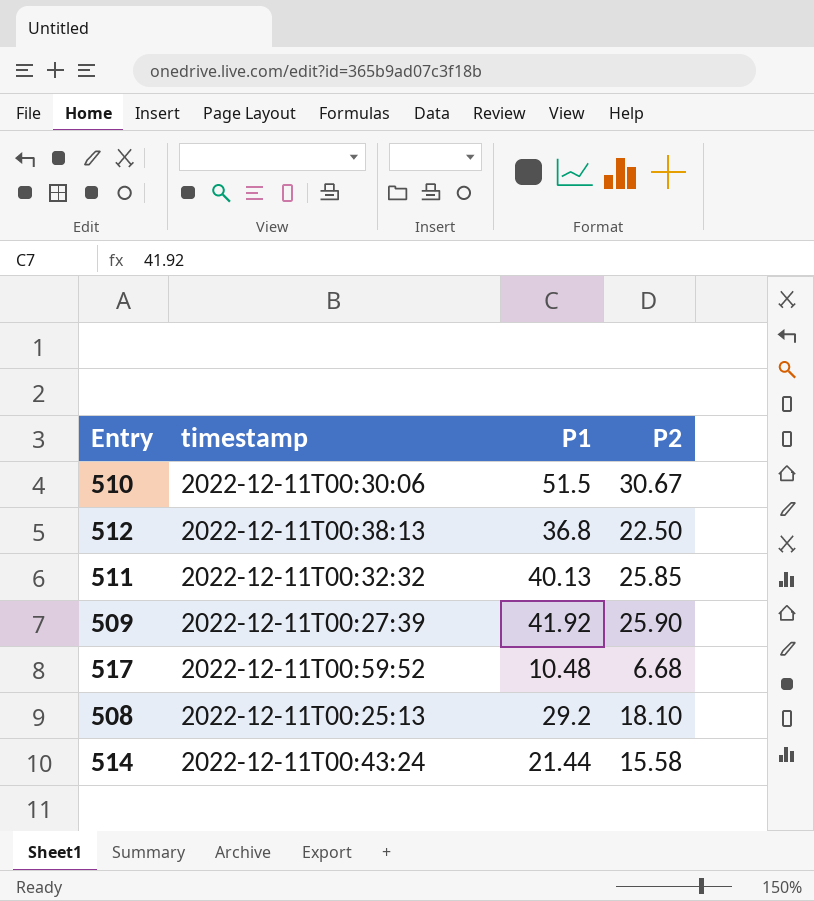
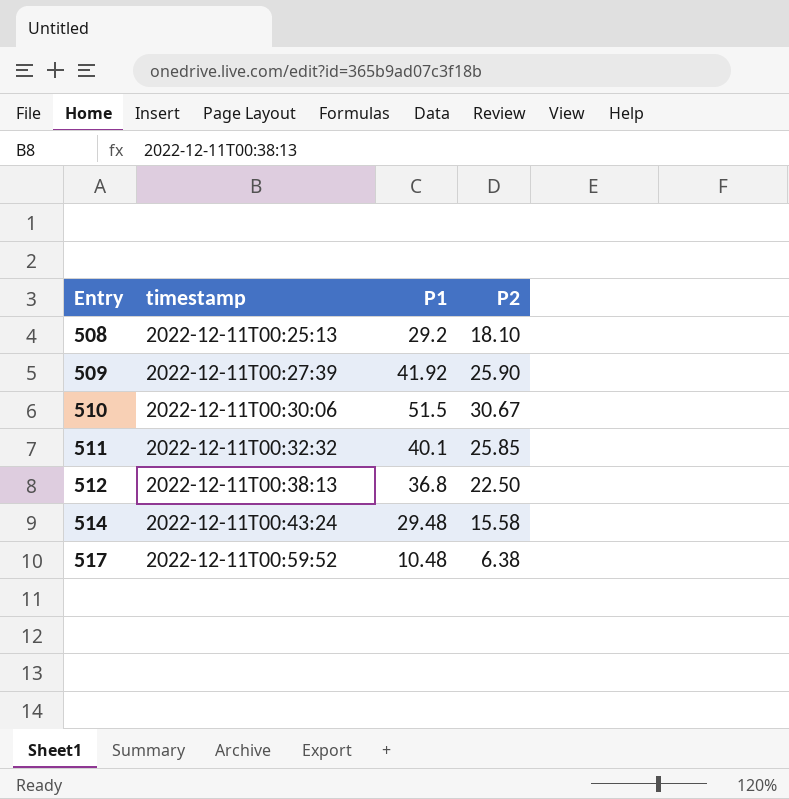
row order: none -> Entry ascending
511 | P1: 40.13 -> 40.1
514 | P1: 21.44 -> 29.48
517 | P2: 6.68 -> 6.38

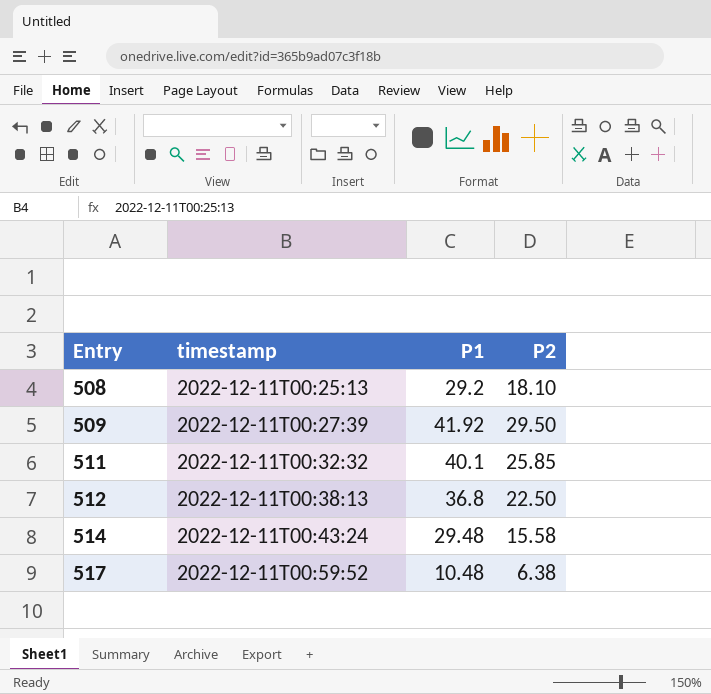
row 510: 2022-12-11T00:30:06 | 51.5 | 30.67 -> none
509 | P2: 25.90 -> 29.50

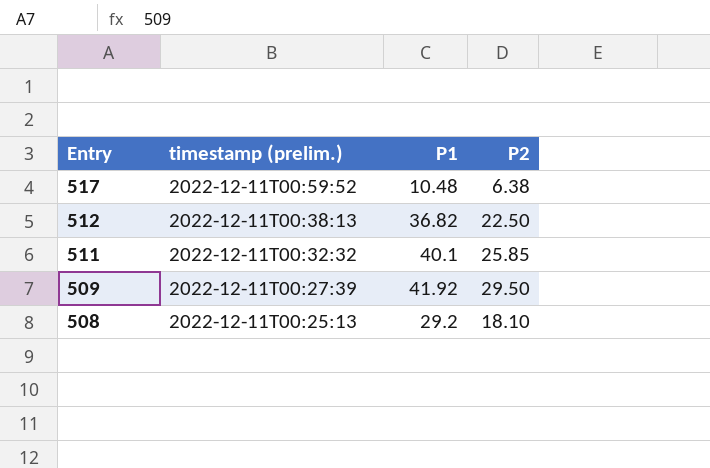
row order: Entry ascending -> Entry descending
column name: timestamp -> timestamp (prelim.)
row 514: 2022-12-11T00:43:24 | 29.48 | 15.58 -> none
512 | P1: 36.8 -> 36.82

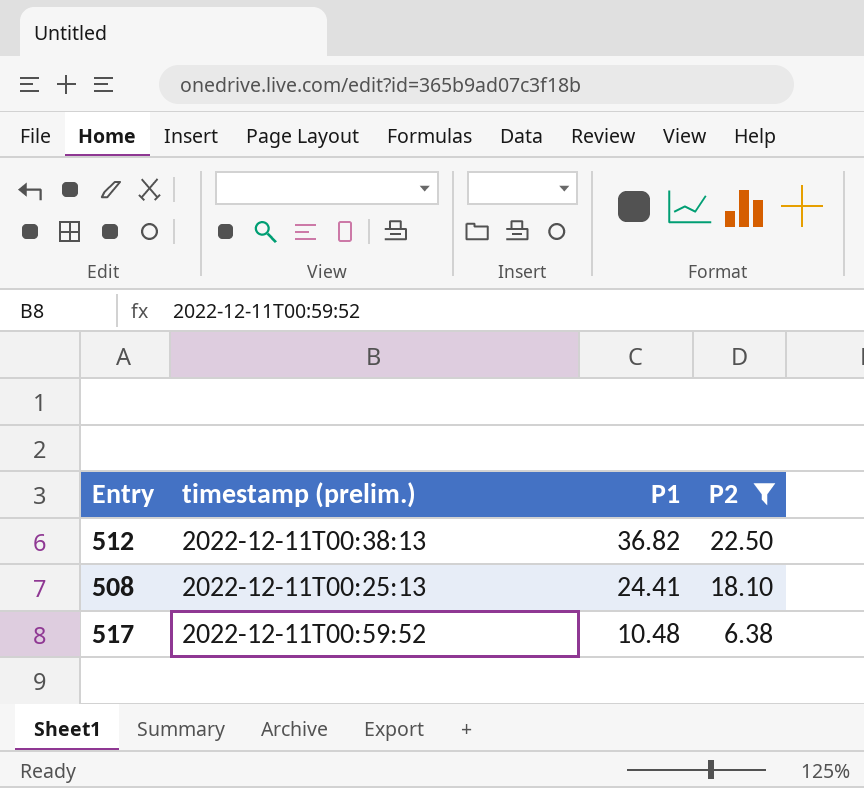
filter: none -> P2 <= 22.50
row order: Entry descending -> P1 descending
508 | P1: 29.2 -> 24.41

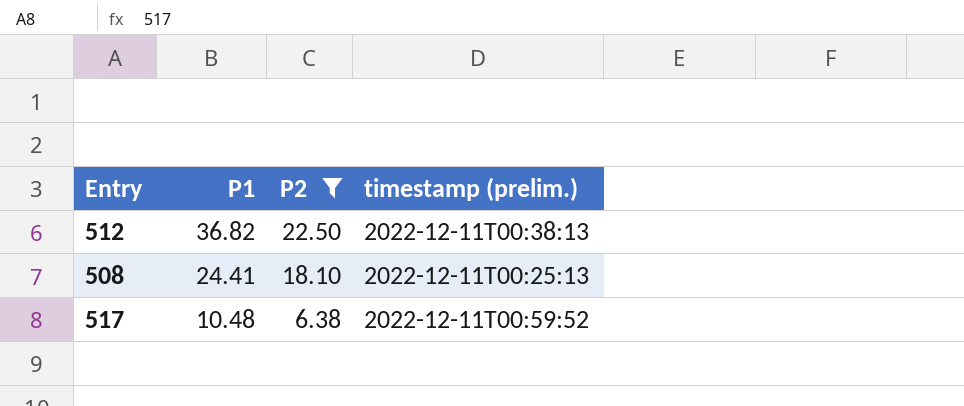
column timestamp (prelim.) | position: 2 -> 4

